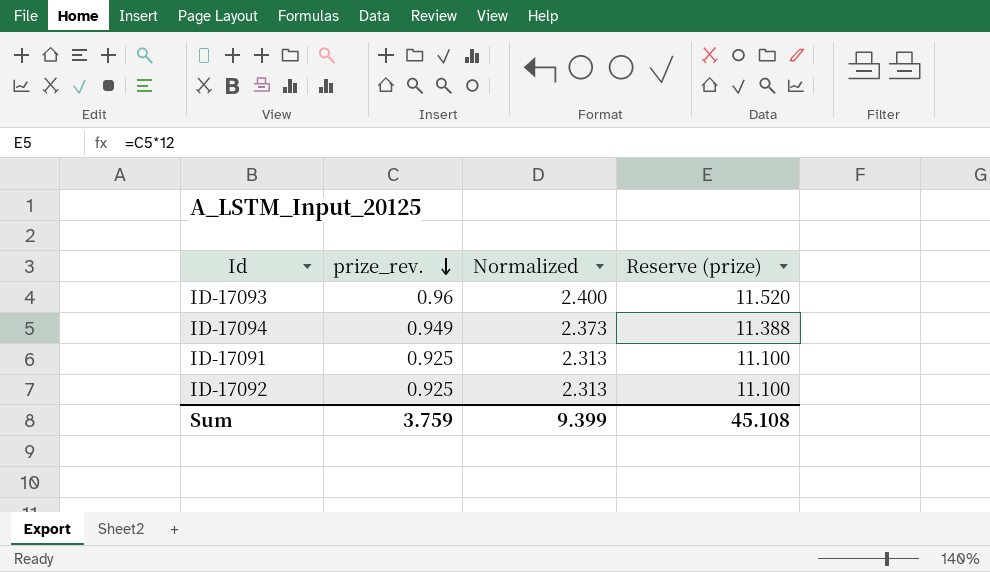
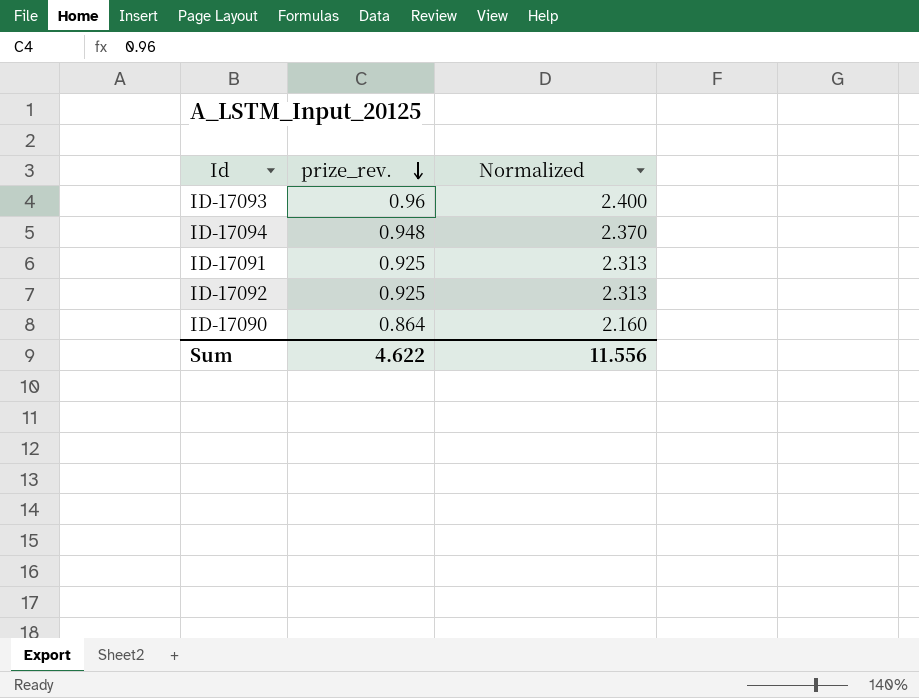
column Reserve (prize) | formula: [prize_rev.] * 12 -> none
ID-17094 | prize_rev.: 0.949 -> 0.948
ID-17094 | Normalized: 2.373 -> 2.370
row ID-17090: none -> 0.864 | 2.160
Sum | prize_rev.: 3.759 -> 4.622
Sum | Normalized: 9.399 -> 11.556

